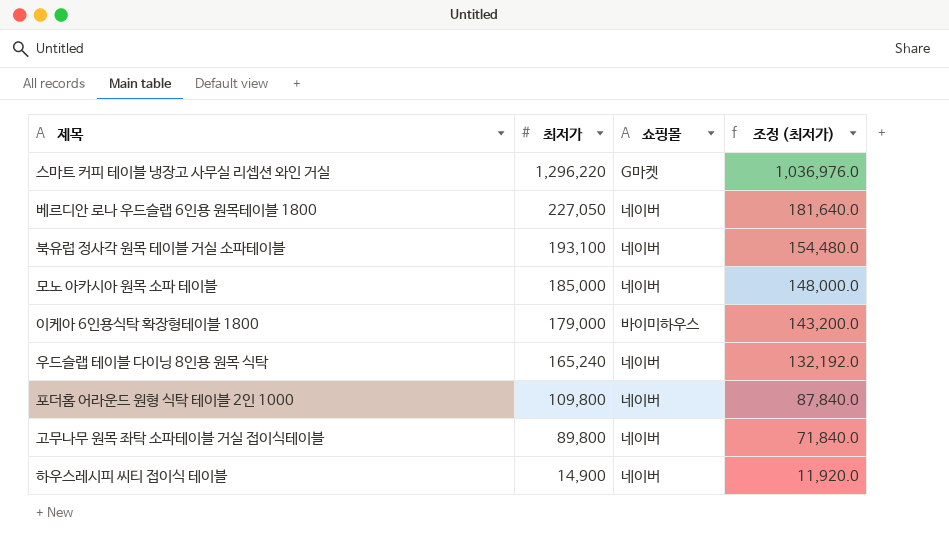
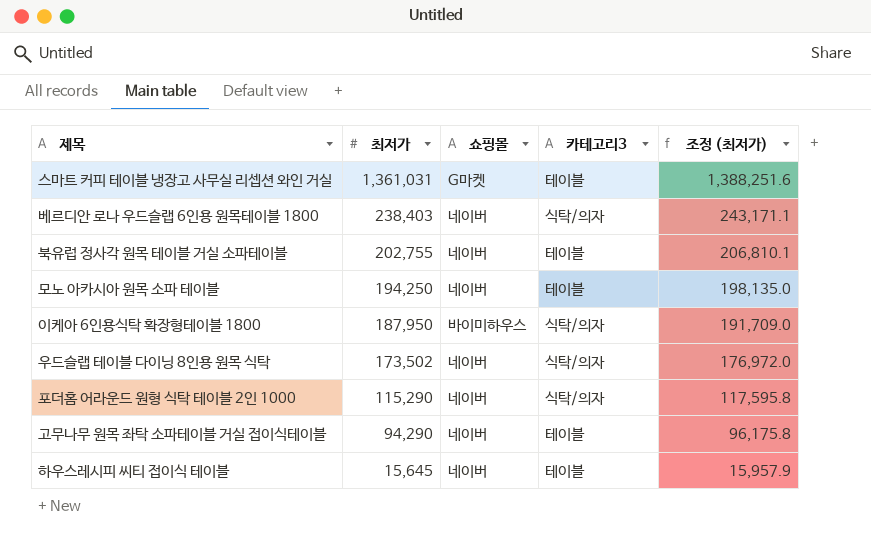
column 카테고리3 | position: none -> 4
column 조정 (최저가) | formula: [최저가] * 0.8 -> [최저가] * 1.02
스마트 커피 테이블 냉장고 사무실 리셉션 와인 거실 | 최저가: 1,296,220 -> 1,361,031
베르디안 로나 우드슬랩 6인용 원목테이블 1800 | 최저가: 227,050 -> 238,403
북유럽 정사각 원목 테이블 거실 소파테이블 | 최저가: 193,100 -> 202,755
모노 아카시아 원목 소파 테이블 | 최저가: 185,000 -> 194,250
이케아 6인용식탁 확장형테이블 1800 | 최저가: 179,000 -> 187,950
우드슬랩 테이블 다이닝 8인용 원목 식탁 | 최저가: 165,240 -> 173,502
포더홈 어라운드 원형 식탁 테이블 2인 1000 | 최저가: 109,800 -> 115,290
고무나무 원목 좌탁 소파테이블 거실 접이식테이블 | 최저가: 89,800 -> 94,290
하우스레시피 씨티 접이식 테이블 | 최저가: 14,900 -> 15,645

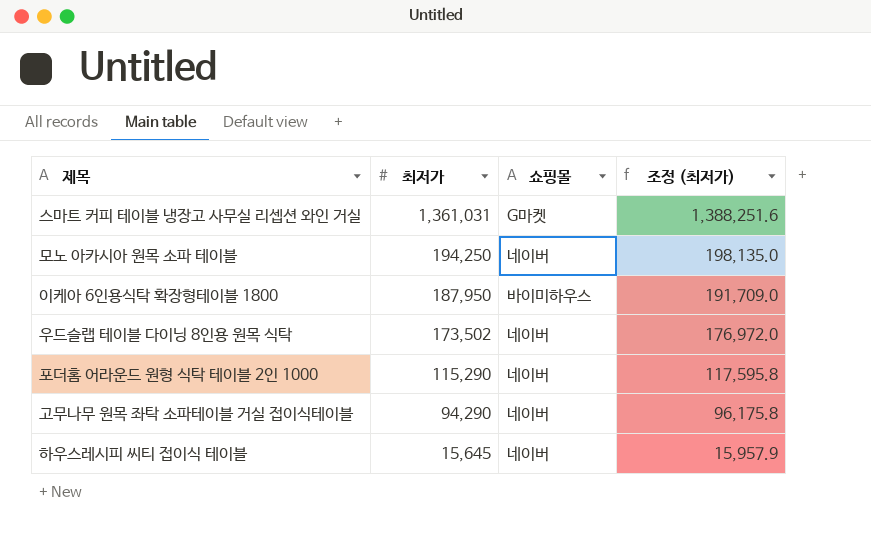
column 카테고리3 | position: 4 -> none
row 베르디안 로나 우드슬랩 6인용 원목테이블 1800: 238,403 | 네이버 | 식탁/의자 | 243,171.1 -> none
row 북유럽 정사각 원목 테이블 거실 소파테이블: 202,755 | 네이버 | 테이블 | 206,810.1 -> none

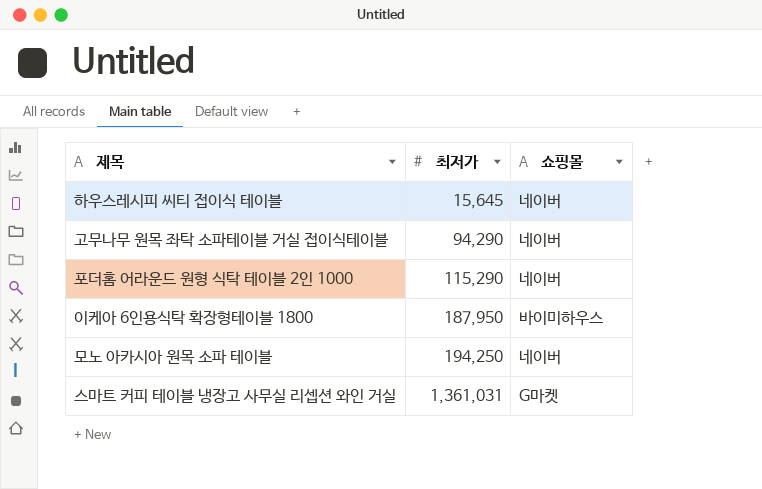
row order: 최저가 descending -> 최저가 ascending
column 조정 (최저가) | formula: [최저가] * 1.02 -> none
row 우드슬랩 테이블 다이닝 8인용 원목 식탁: 173,502 | 네이버 | 176,972.0 -> none

